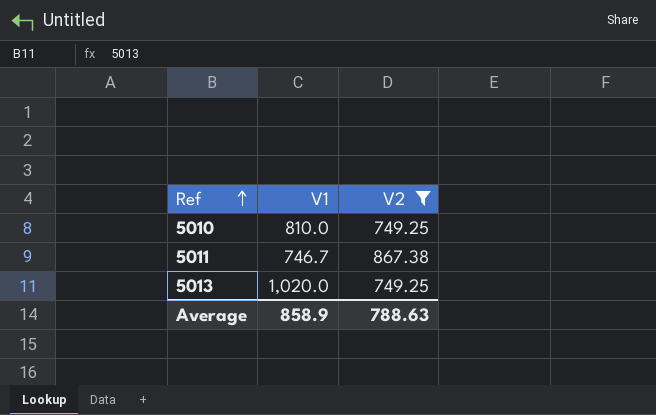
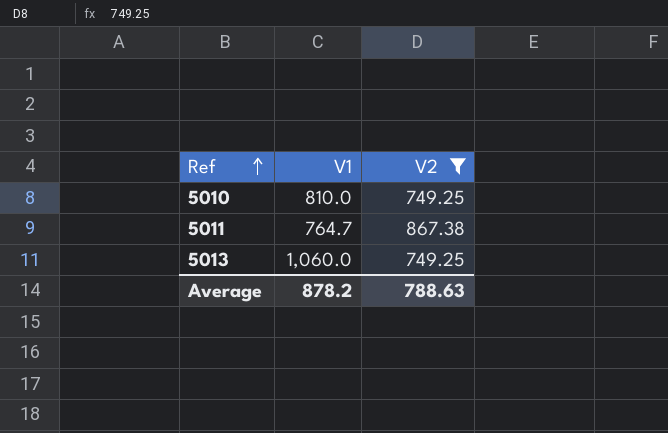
5011 | V1: 746.7 -> 764.7
5013 | V1: 1,020.0 -> 1,060.0
Average | V1: 858.9 -> 878.2

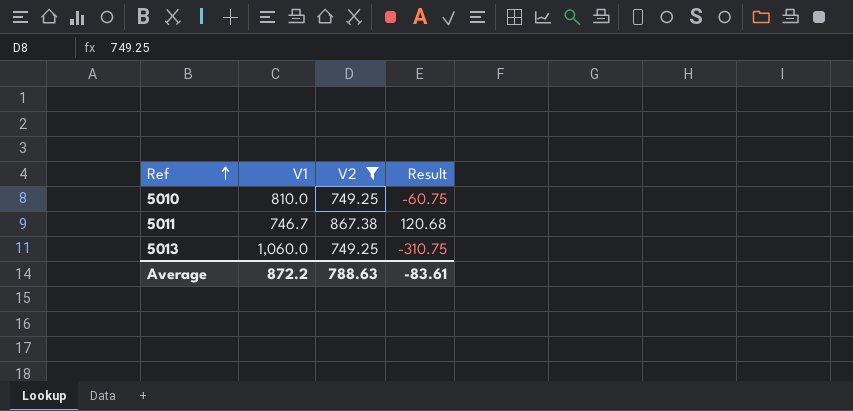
column Result | formula: none -> [V2] - [V1]
5011 | V1: 764.7 -> 746.7
Average | V1: 878.2 -> 872.2

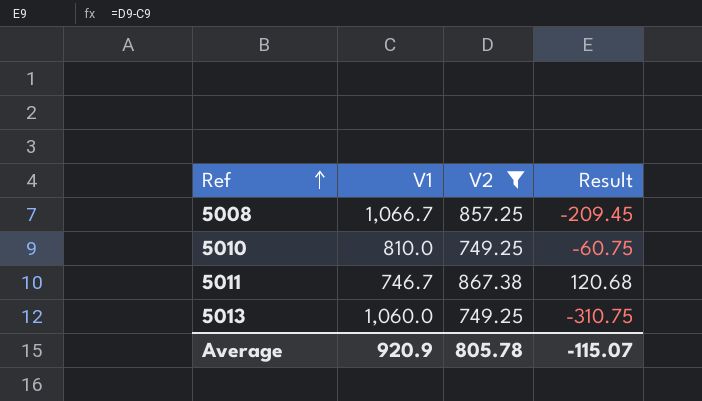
row 5008: none -> 1,066.7 | 857.25 | -209.45
Average | V1: 872.2 -> 920.9
Average | V2: 788.63 -> 805.78
Average | Result: -83.61 -> -115.07

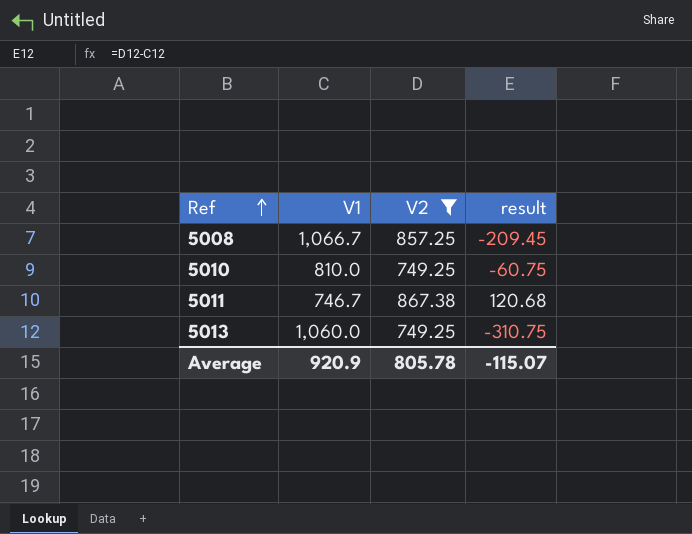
column name: Result -> result

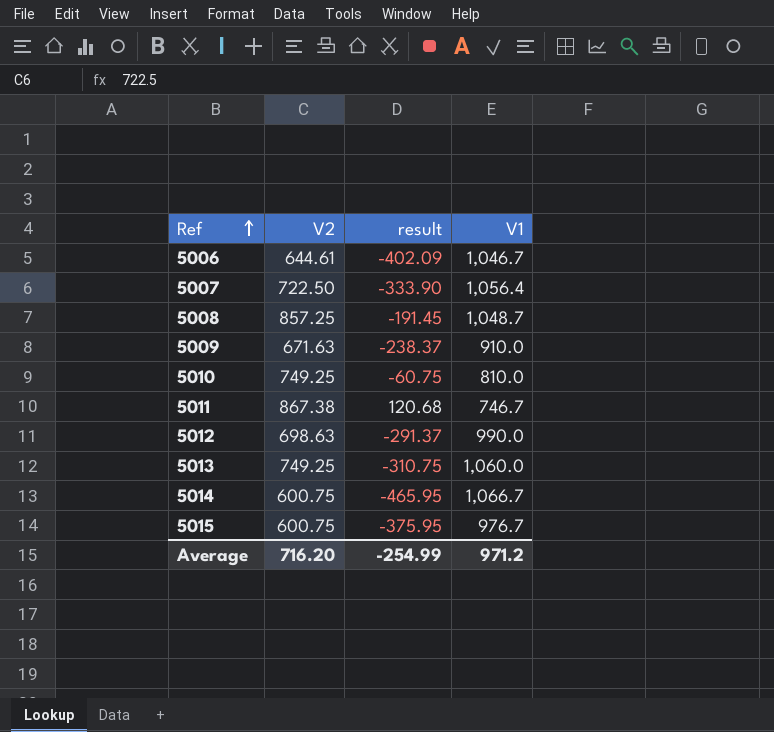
filter: V2 >= 749.25 -> none
column V1 | position: 2 -> 4
5008 | result: -209.45 -> -191.45
5008 | V1: 1,066.7 -> 1,048.7
Average | V2: 805.78 -> 716.20
Average | result: -115.07 -> -254.99
Average | V1: 920.9 -> 971.2

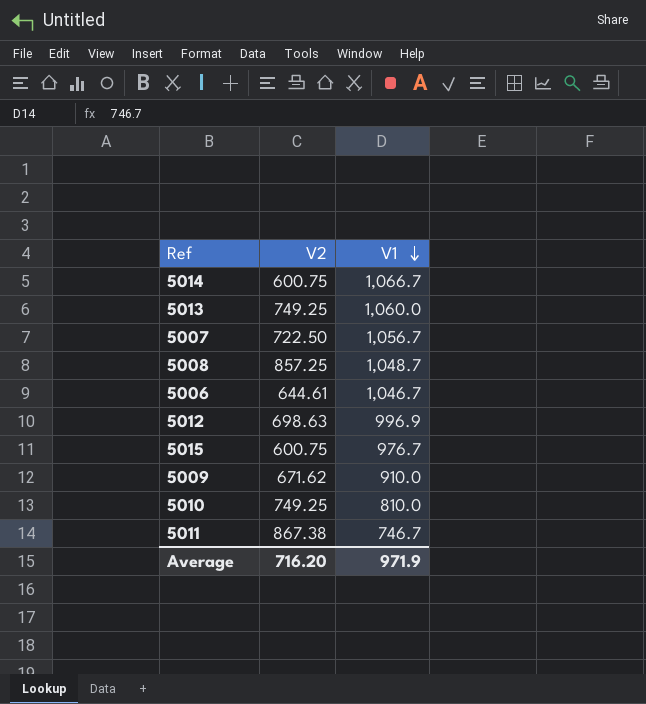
row order: Ref ascending -> V1 descending
column result | formula: [V2] - [V1] -> none
5007 | V1: 1,056.4 -> 1,056.7
5012 | V1: 990.0 -> 996.9
5009 | V2: 671.63 -> 671.62
Average | V1: 971.2 -> 971.9

